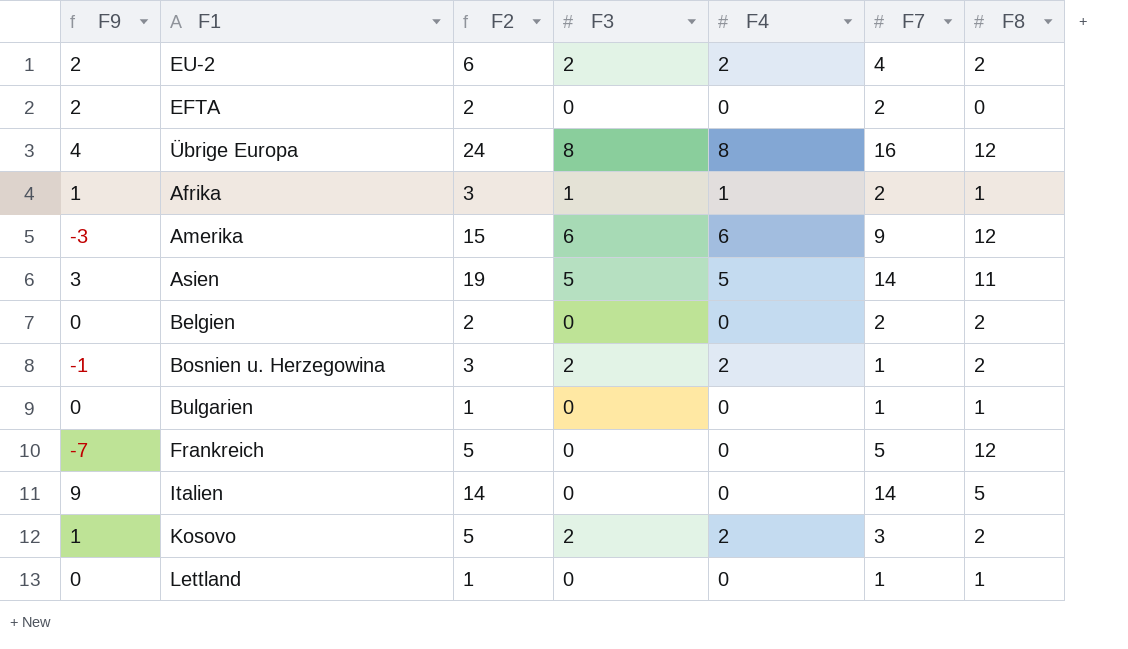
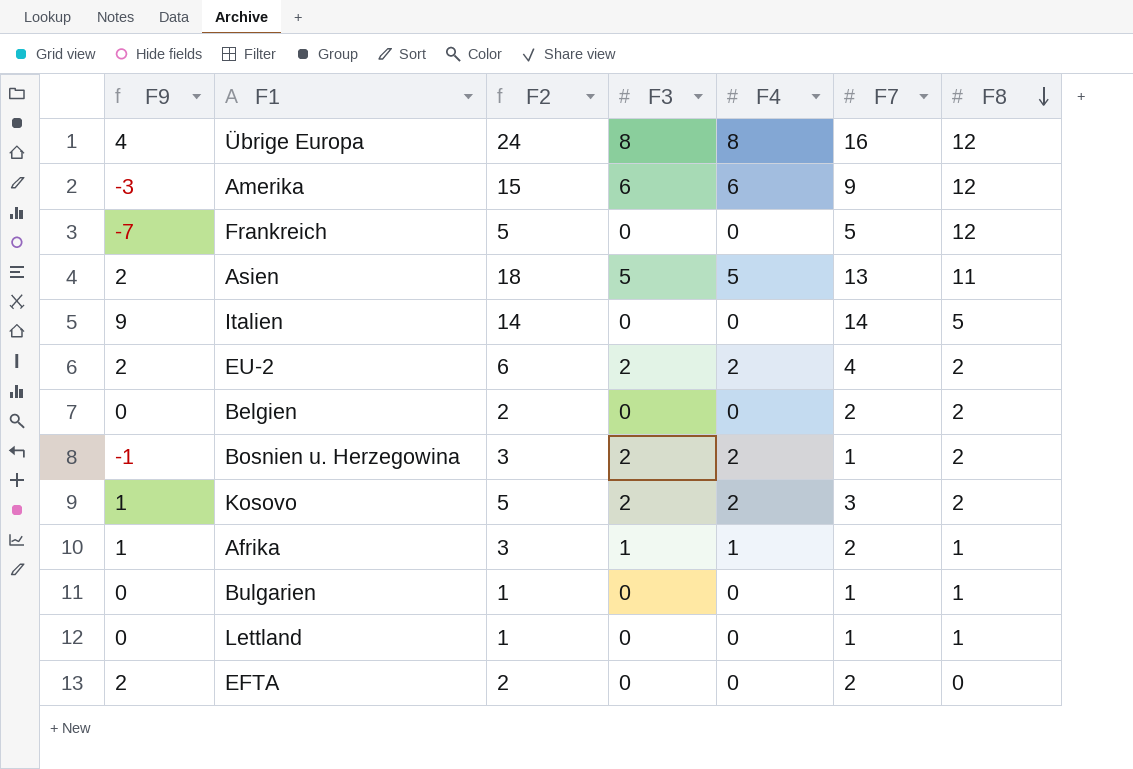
row order: none -> F8 descending
Asien | F9: 3 -> 2
Asien | F2: 19 -> 18
Asien | F7: 14 -> 13

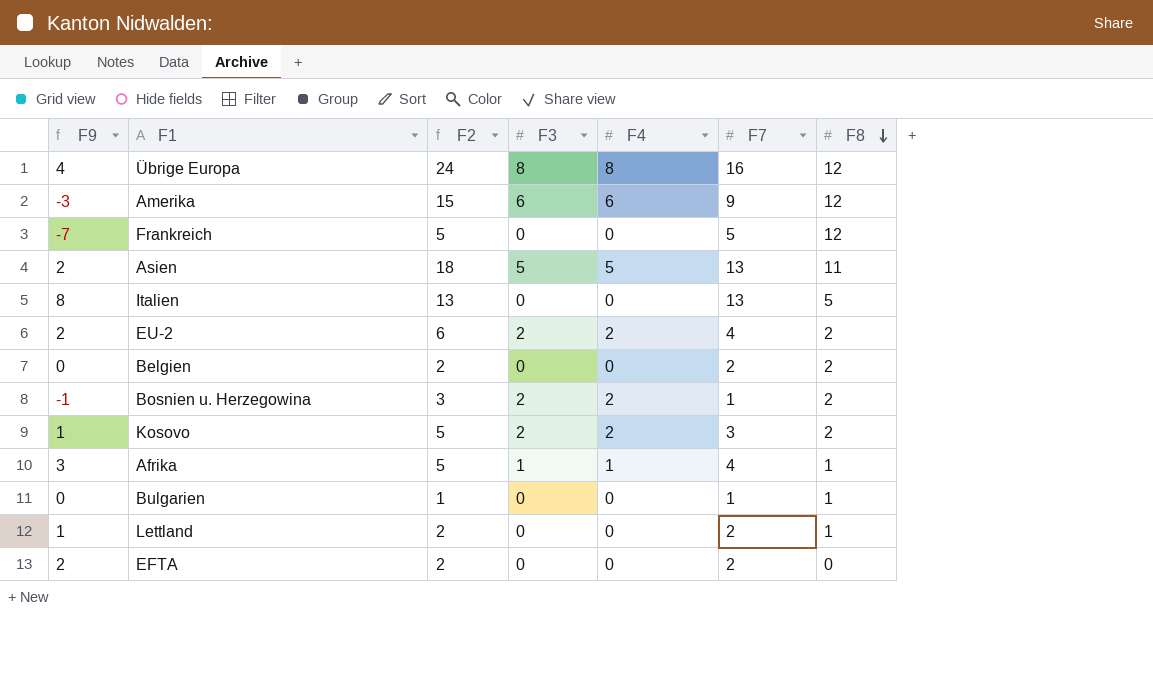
Italien | F9: 9 -> 8
Italien | F2: 14 -> 13
Italien | F7: 14 -> 13
Afrika | F9: 1 -> 3
Afrika | F2: 3 -> 5
Afrika | F7: 2 -> 4
Lettland | F9: 0 -> 1
Lettland | F2: 1 -> 2
Lettland | F7: 1 -> 2

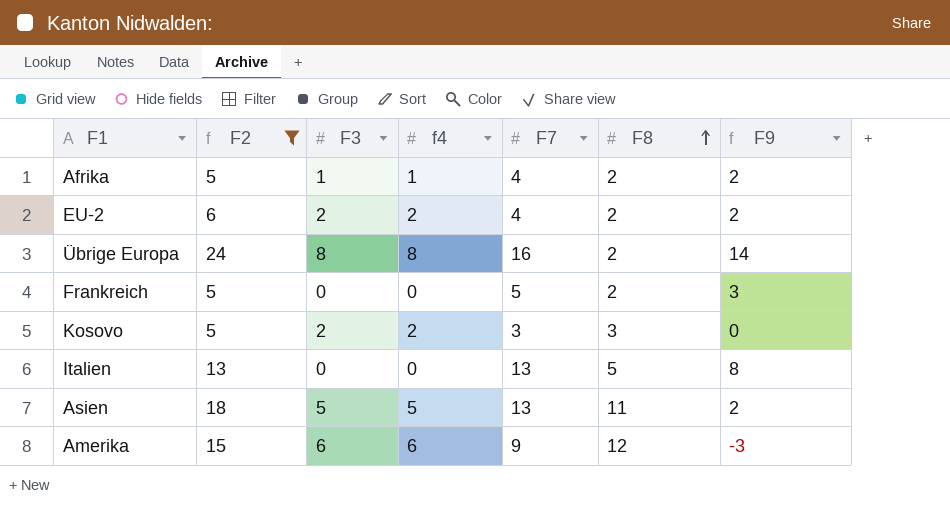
filter: none -> F2 >= 5
row order: F8 descending -> F8 ascending
column name: F4 -> f4
column F9 | position: 1 -> 7
Afrika | F8: 1 -> 2
Afrika | F9: 3 -> 2
Übrige Europa | F8: 12 -> 2
Übrige Europa | F9: 4 -> 14
Frankreich | F8: 12 -> 2
Frankreich | F9: -7 -> 3
Kosovo | F8: 2 -> 3
Kosovo | F9: 1 -> 0

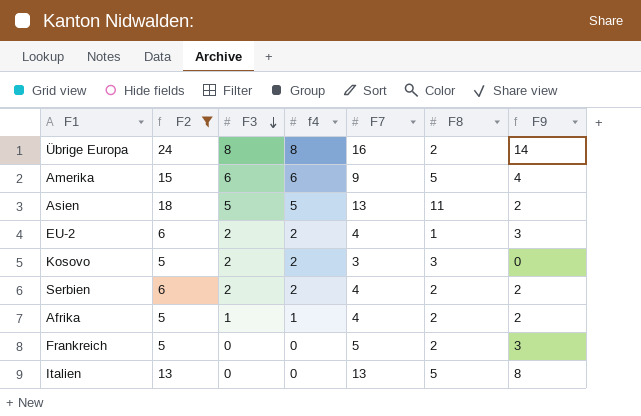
row order: F8 ascending -> F3 descending
Amerika | F8: 12 -> 5
Amerika | F9: -3 -> 4
EU-2 | F8: 2 -> 1
EU-2 | F9: 2 -> 3
row Serbien: none -> 6 | 2 | 2 | 4 | 2 | 2

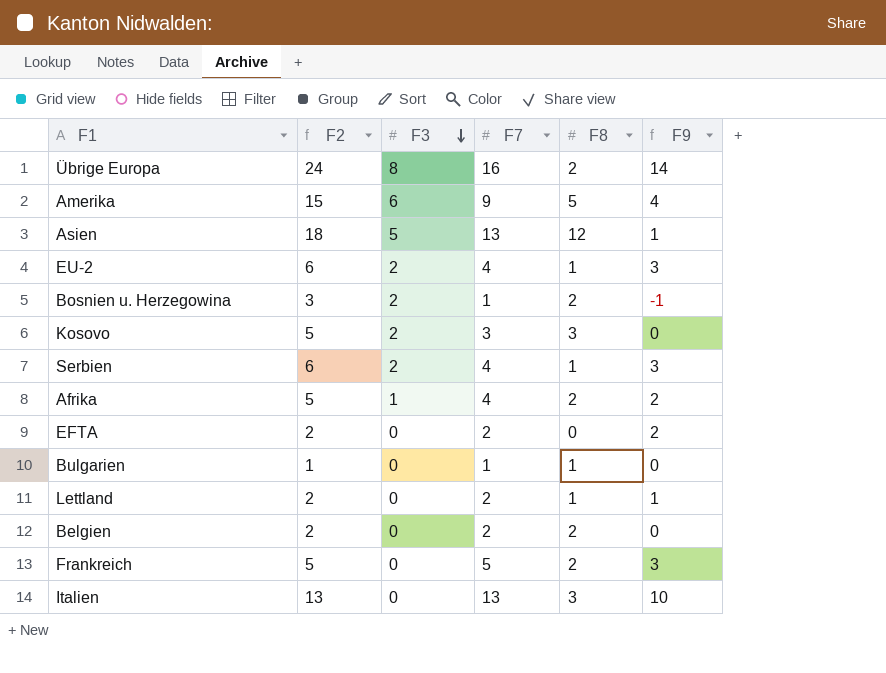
filter: F2 >= 5 -> none
column f4 | position: 4 -> none
Asien | F8: 11 -> 12
Asien | F9: 2 -> 1
Serbien | F8: 2 -> 1
Serbien | F9: 2 -> 3
Italien | F8: 5 -> 3
Italien | F9: 8 -> 10

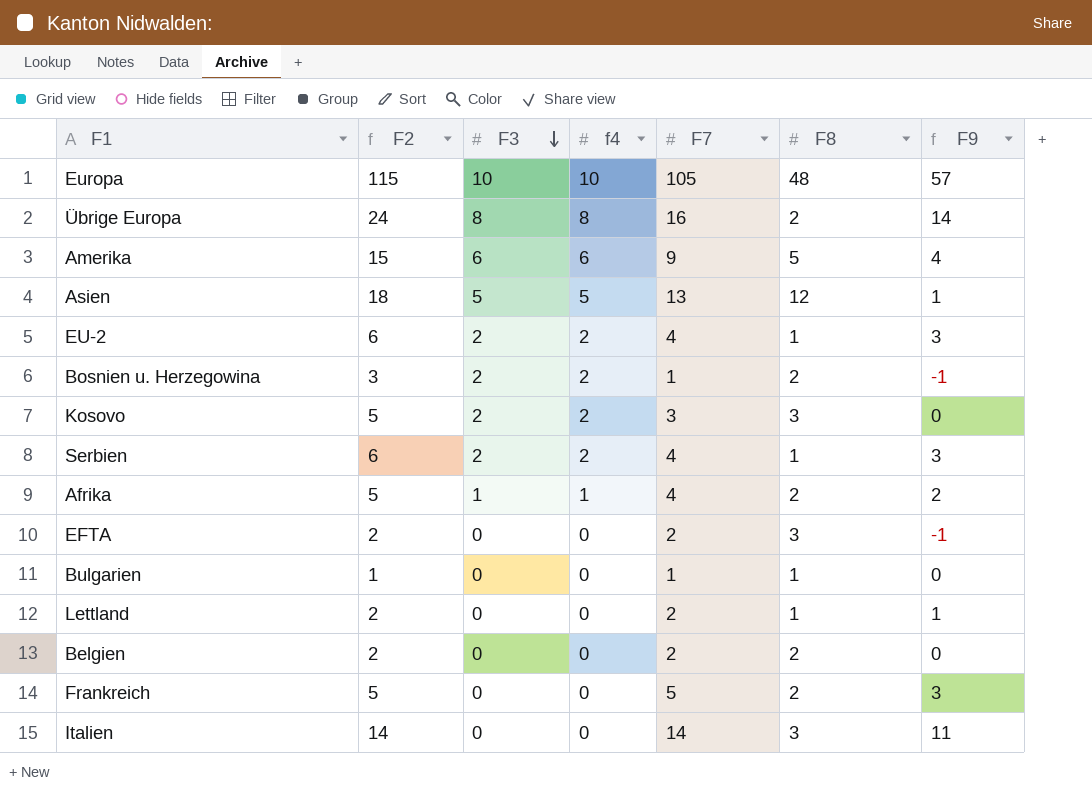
column f4 | position: none -> 4
row Europa: none -> 115 | 10 | 10 | 105 | 48 | 57
EFTA | F8: 0 -> 3
EFTA | F9: 2 -> -1
Italien | F2: 13 -> 14
Italien | F7: 13 -> 14
Italien | F9: 10 -> 11

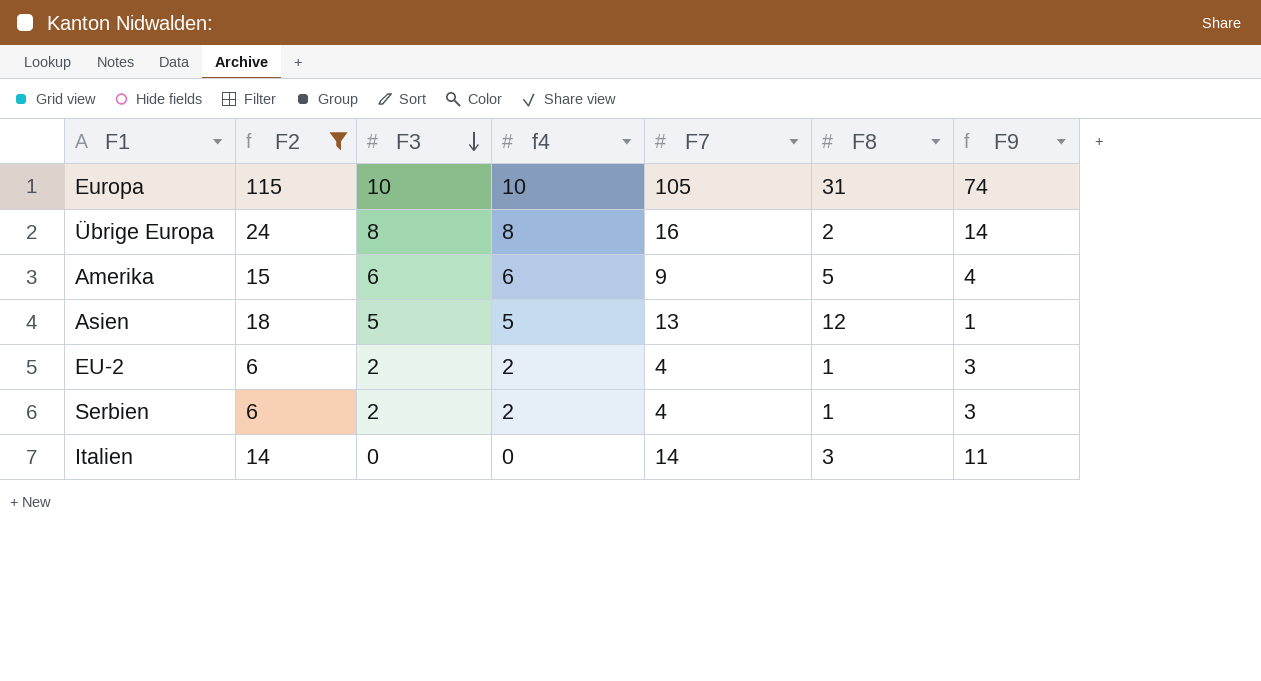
filter: none -> F2 >= 6
Europa | F8: 48 -> 31
Europa | F9: 57 -> 74

